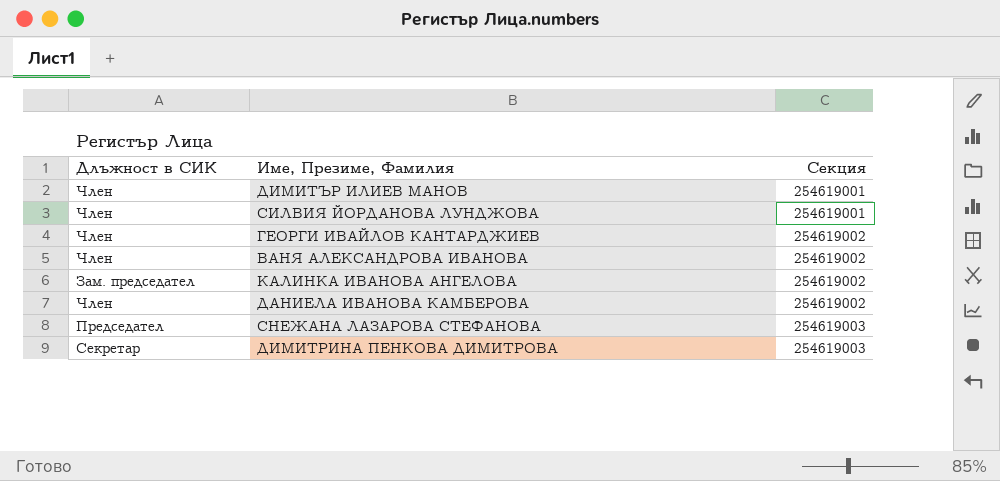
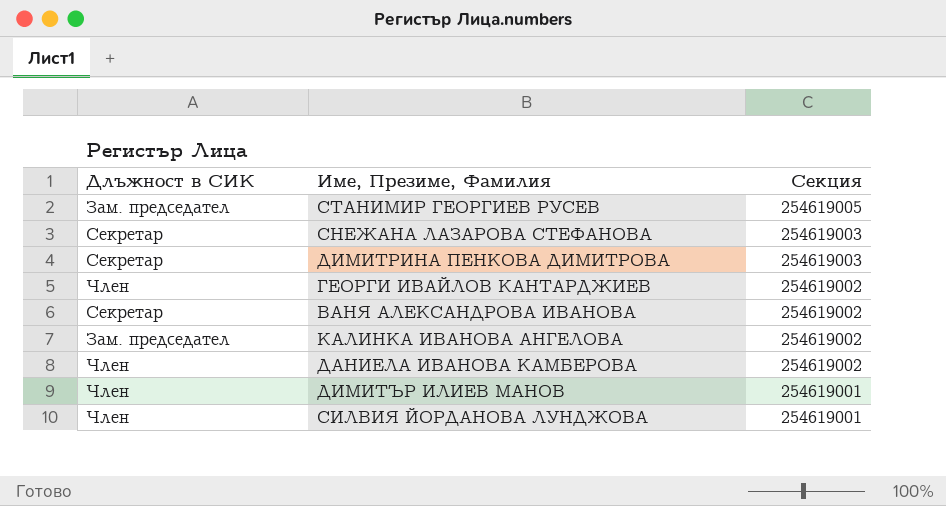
row order: Секция ascending -> Секция descending
row СТАНИМИР ГЕОРГИЕВ РУСЕВ: none -> Зам. председател | 254619005
СНЕЖАНА ЛАЗАРОВА СТЕФАНОВА | Длъжност в СИК: Председател -> Секретар
ВАНЯ АЛЕКСАНДРОВА ИВАНОВА | Длъжност в СИК: Член -> Секретар

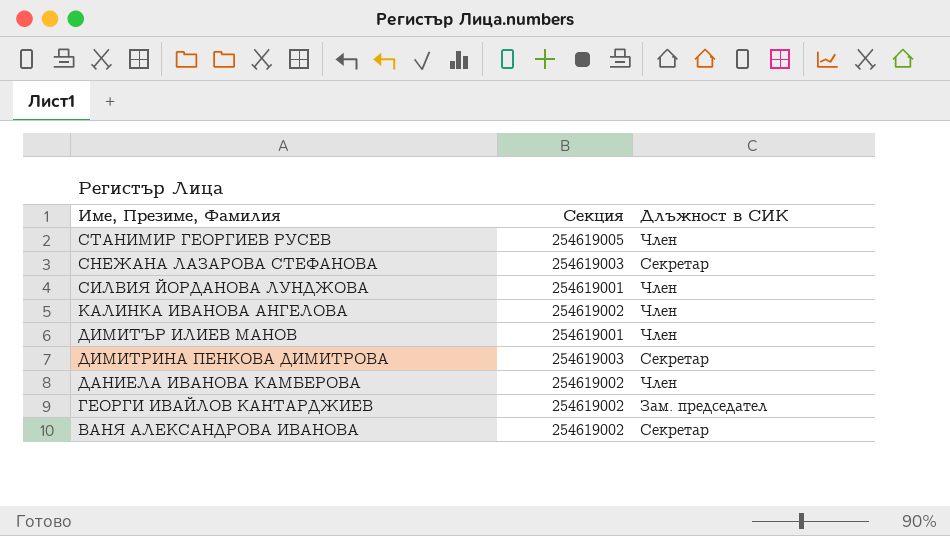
row order: Секция descending -> Име, Презиме, Фамилия descending
column Длъжност в СИК | position: 1 -> 3
СТАНИМИР ГЕОРГИЕВ РУСЕВ | Длъжност в СИК: Зам. председател -> Член
КАЛИНКА ИВАНОВА АНГЕЛОВА | Длъжност в СИК: Зам. председател -> Член
ГЕОРГИ ИВАЙЛОВ КАНТАРДЖИЕВ | Длъжност в СИК: Член -> Зам. председател

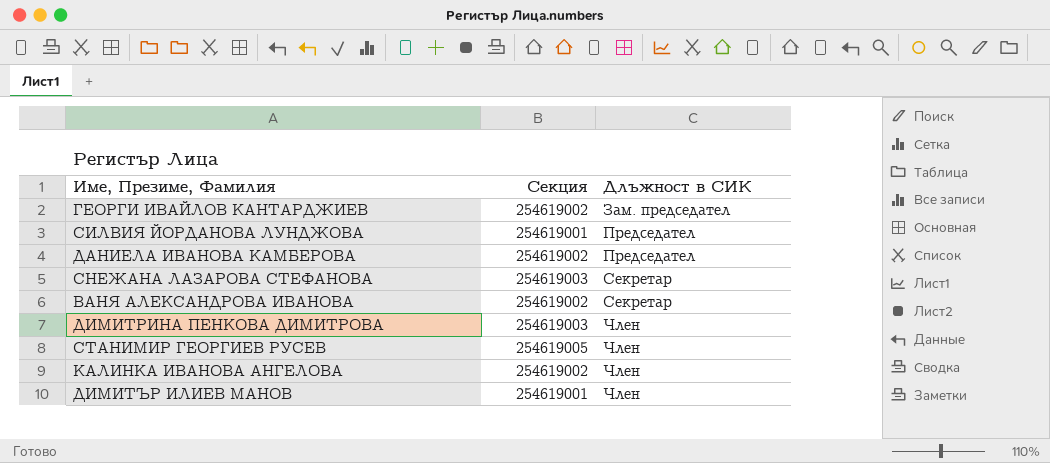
row order: Име, Презиме, Фамилия descending -> Длъжност в СИК ascending
СИЛВИЯ ЙОРДАНОВА ЛУНДЖОВА | Длъжност в СИК: Член -> Председател
ДАНИЕЛА ИВАНОВА КАМБЕРОВА | Длъжност в СИК: Член -> Председател
ДИМИТРИНА ПЕНКОВА ДИМИТРОВА | Длъжност в СИК: Секретар -> Член

